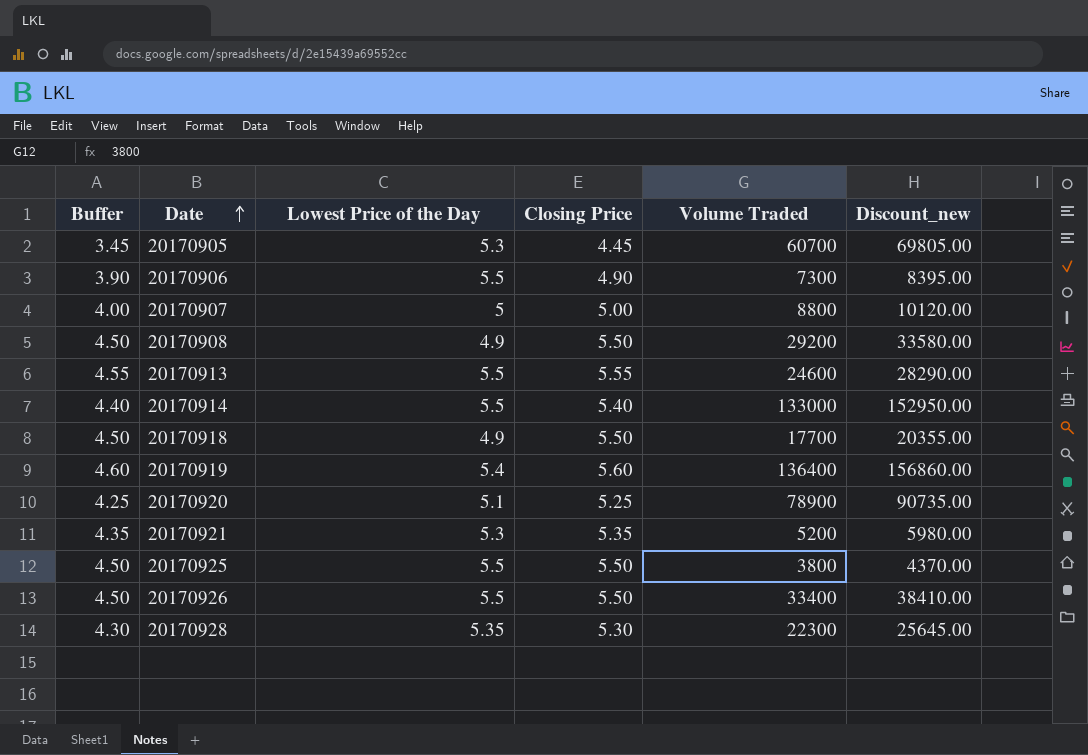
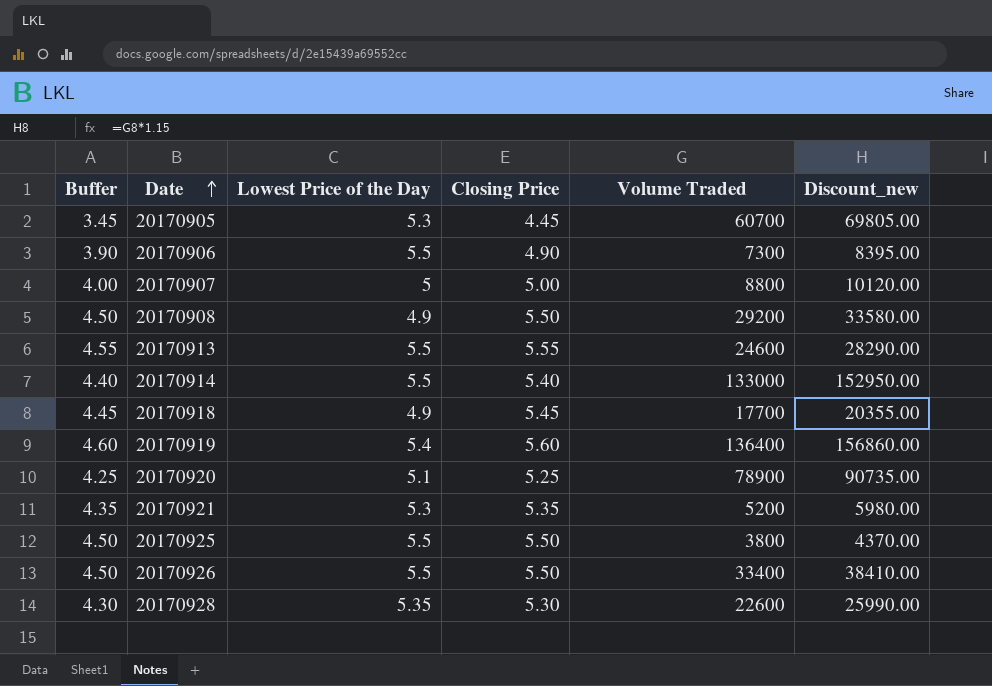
20170918 | Buffer: 4.50 -> 4.45
20170918 | Closing Price: 5.50 -> 5.45
20170928 | Volume Traded: 22300 -> 22600
20170928 | Discount_new: 25645.00 -> 25990.00

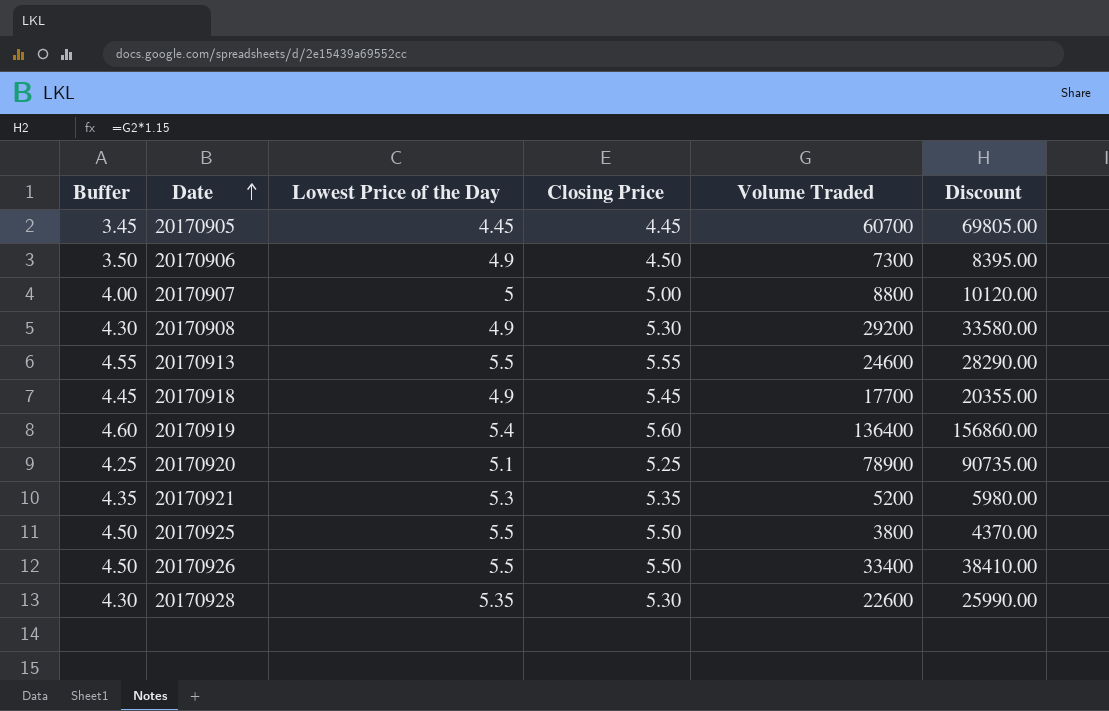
column name: Discount_new -> Discount
row 20170914: 4.40 | 5.5 | 5.40 | 133000 | 152950.00 -> none
20170905 | Lowest Price of the Day: 5.3 -> 4.45
20170906 | Buffer: 3.90 -> 3.50
20170906 | Lowest Price of the Day: 5.5 -> 4.9
20170906 | Closing Price: 4.90 -> 4.50
20170908 | Buffer: 4.50 -> 4.30
20170908 | Closing Price: 5.50 -> 5.30

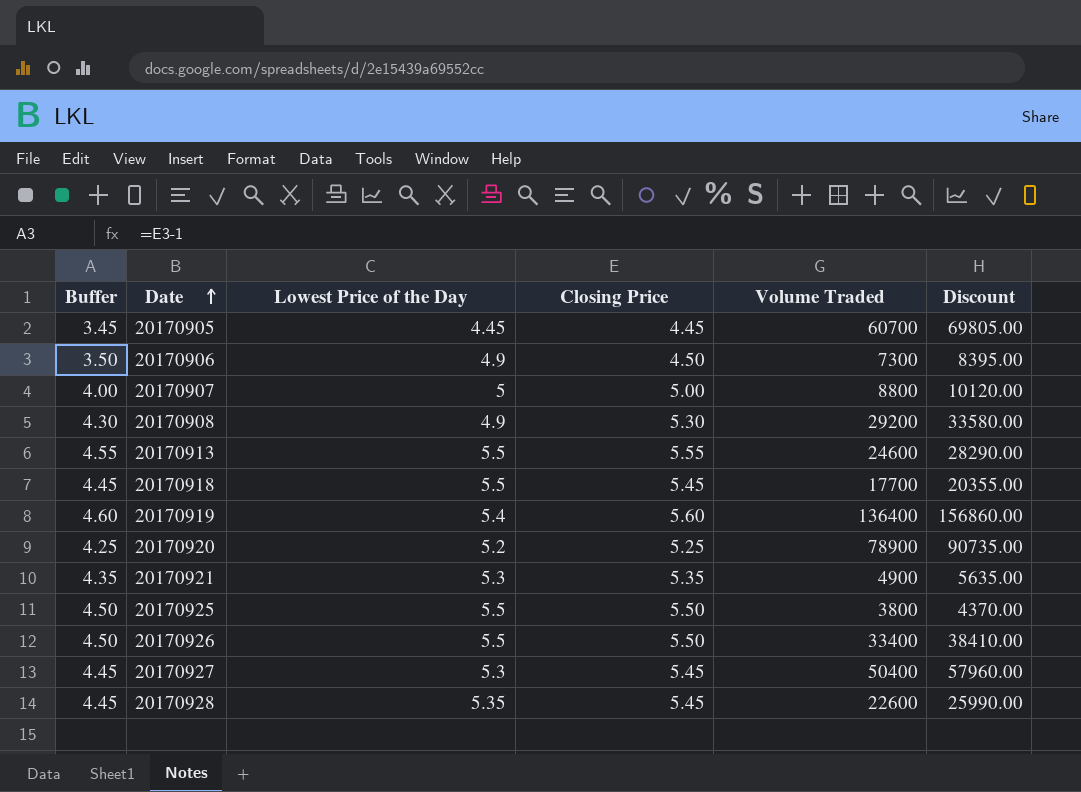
20170918 | Lowest Price of the Day: 4.9 -> 5.5
20170920 | Lowest Price of the Day: 5.1 -> 5.2
20170921 | Volume Traded: 5200 -> 4900
20170921 | Discount: 5980.00 -> 5635.00
row 20170927: none -> 4.45 | 5.3 | 5.45 | 50400 | 57960.00
20170928 | Buffer: 4.30 -> 4.45
20170928 | Closing Price: 5.30 -> 5.45

